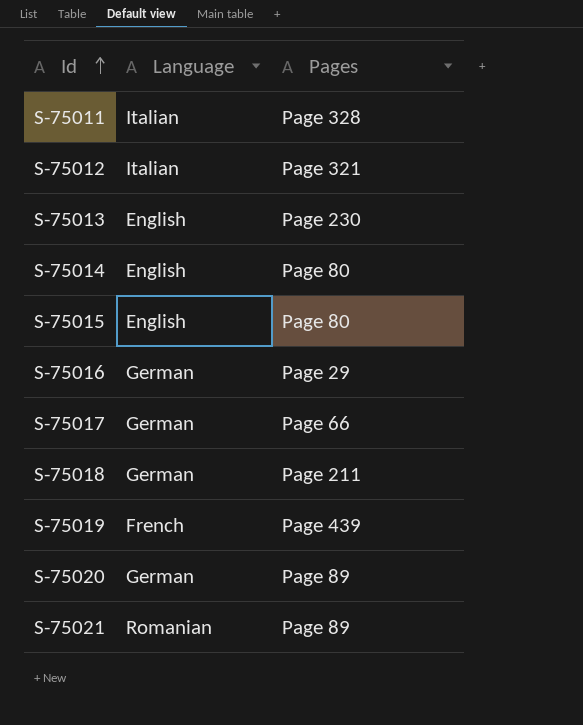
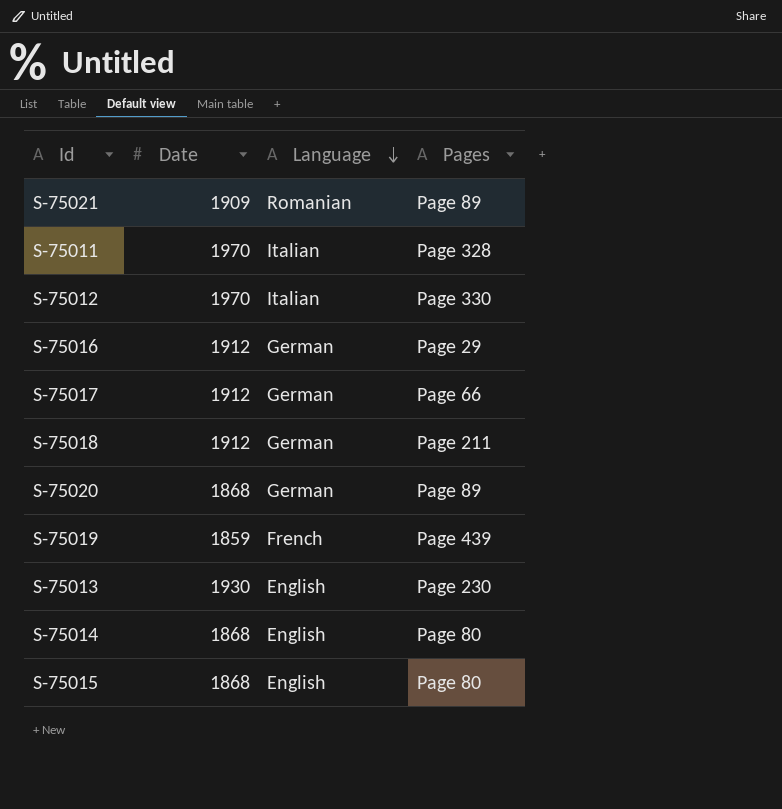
row order: Id ascending -> Language descending
column Date | position: none -> 2
S-75012 | Pages: Page 321 -> Page 330

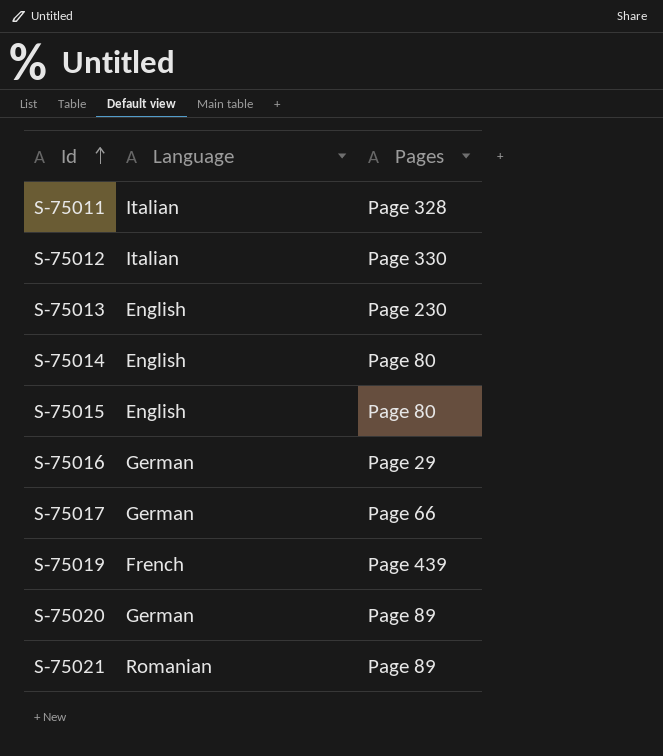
row order: Language descending -> Id ascending
column Date | position: 2 -> none
row S-75018: 1912 | German | Page 211 -> none

